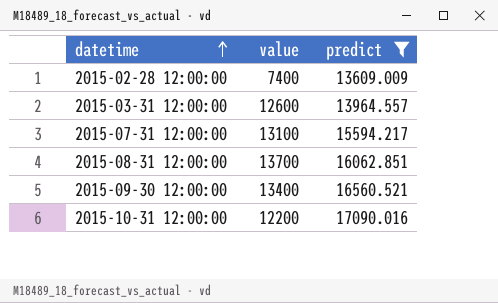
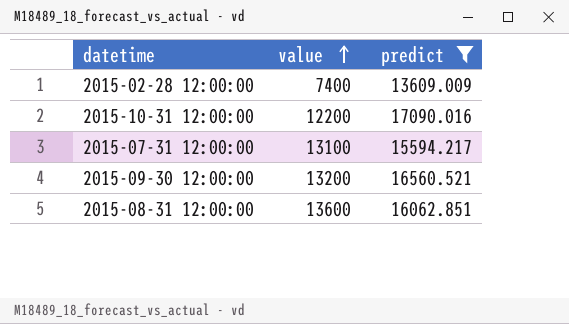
row order: datetime ascending -> value ascending
row 2015-03-31 12:00:00: 12600 | 13964.557 -> none
2015-09-30 12:00:00 | value: 13400 -> 13200
2015-08-31 12:00:00 | value: 13700 -> 13600

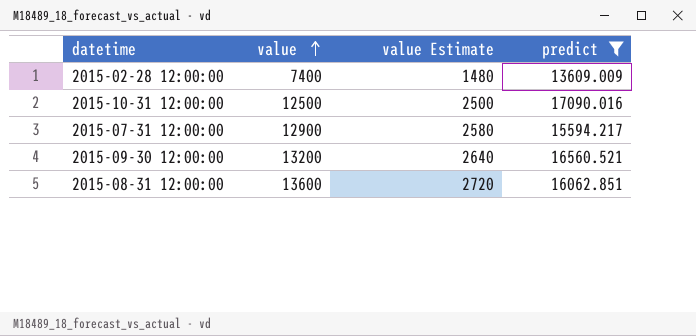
column value Estimate | formula: none -> [value] * 0.2
2015-10-31 12:00:00 | value: 12200 -> 12500
2015-07-31 12:00:00 | value: 13100 -> 12900

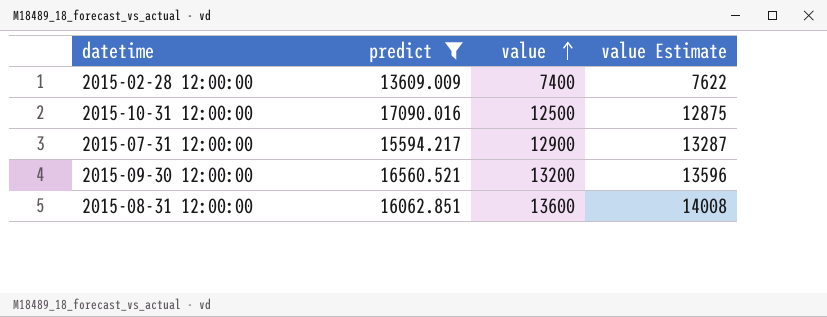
column predict | position: 4 -> 2
column value Estimate | formula: [value] * 0.2 -> [value] * 1.03

